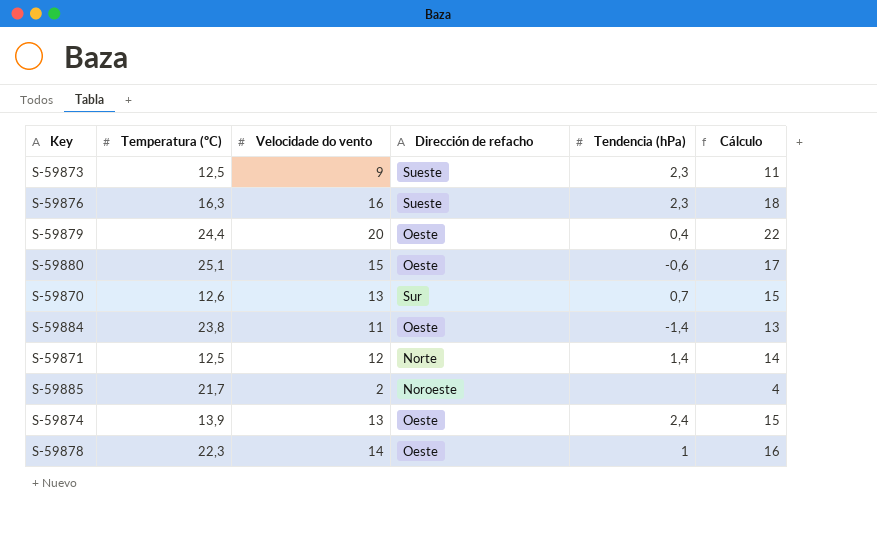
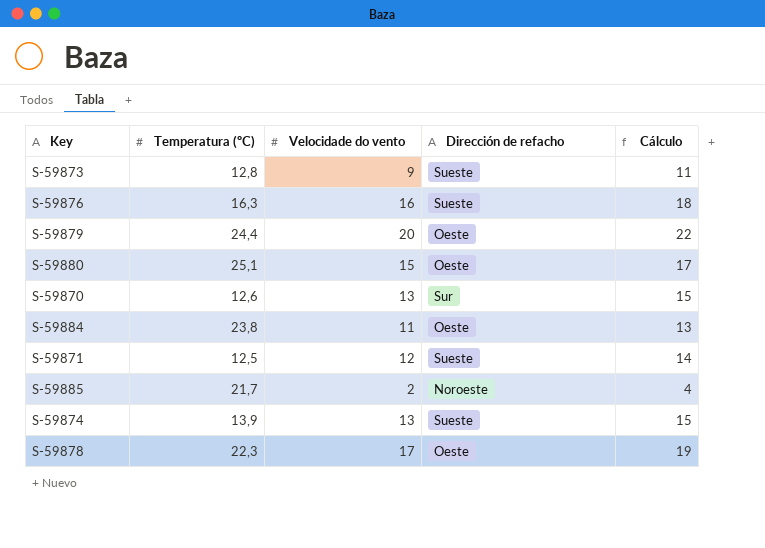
column Tendencia (hPa) | position: 5 -> none
S-59873 | Temperatura (ºC): 12,5 -> 12,8
S-59871 | Dirección de refacho: Norte -> Sueste
S-59874 | Dirección de refacho: Oeste -> Sueste
S-59878 | Velocidade do vento: 14 -> 17
S-59878 | Cálculo: 16 -> 19

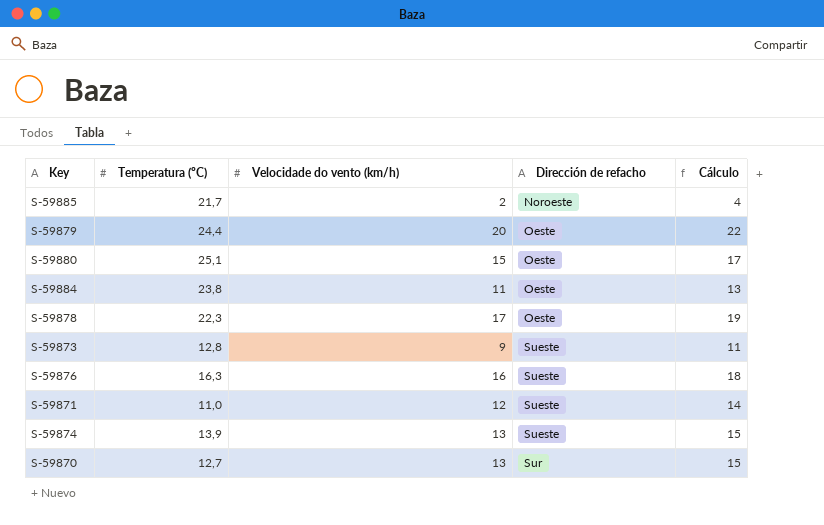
row order: none -> Dirección de refacho ascending
column name: Velocidade do vento -> Velocidade do vento (km/h)
S-59871 | Temperatura (ºC): 12,5 -> 11,0
S-59870 | Temperatura (ºC): 12,6 -> 12,7

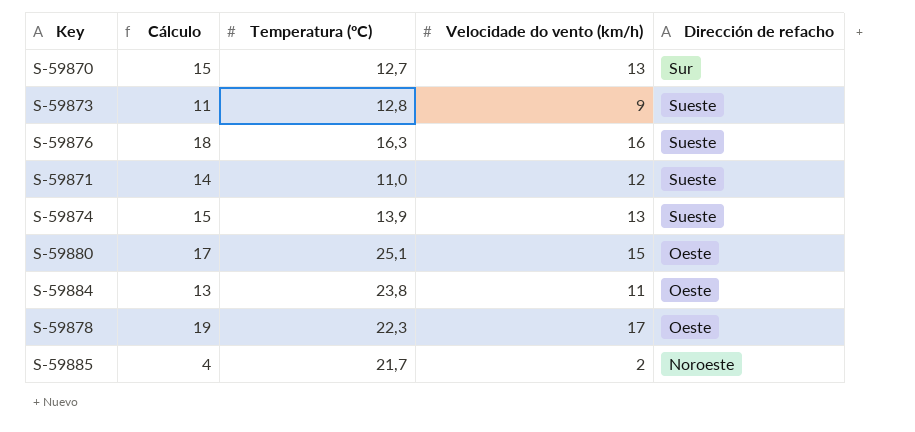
row order: Dirección de refacho ascending -> Dirección de refacho descending
column Cálculo | position: 5 -> 2
row S-59879: 24,4 | 20 | Oeste | 22 -> none

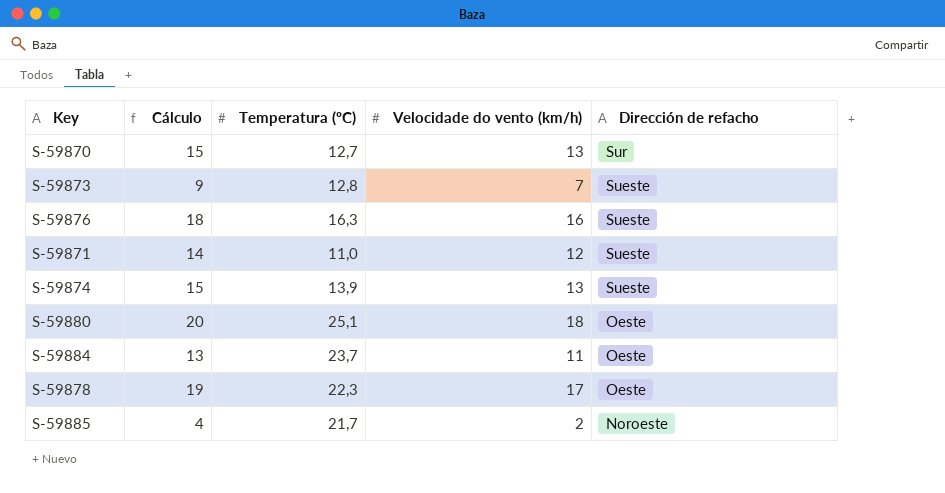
S-59873 | Cálculo: 11 -> 9
S-59873 | Velocidade do vento (km/h): 9 -> 7
S-59880 | Cálculo: 17 -> 20
S-59880 | Velocidade do vento (km/h): 15 -> 18
S-59884 | Temperatura (ºC): 23,8 -> 23,7

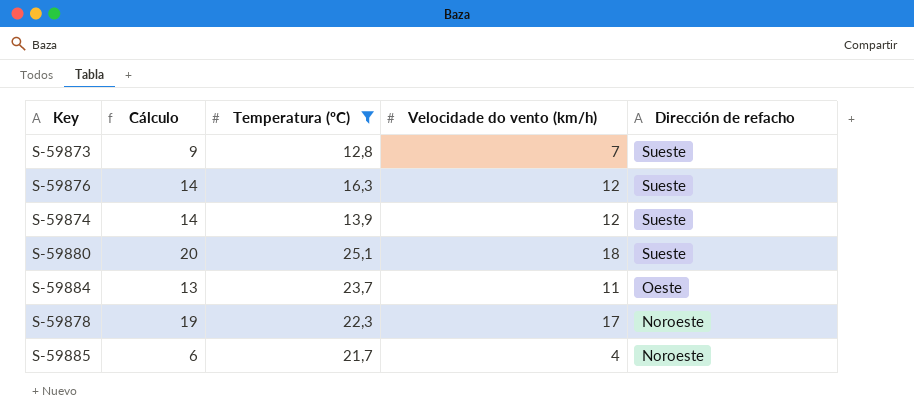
filter: none -> Temperatura (ºC) >= 12,8
S-59876 | Cálculo: 18 -> 14
S-59876 | Velocidade do vento (km/h): 16 -> 12
S-59874 | Cálculo: 15 -> 14
S-59874 | Velocidade do vento (km/h): 13 -> 12
S-59880 | Dirección de refacho: Oeste -> Sueste
S-59878 | Dirección de refacho: Oeste -> Noroeste
S-59885 | Cálculo: 4 -> 6
S-59885 | Velocidade do vento (km/h): 2 -> 4

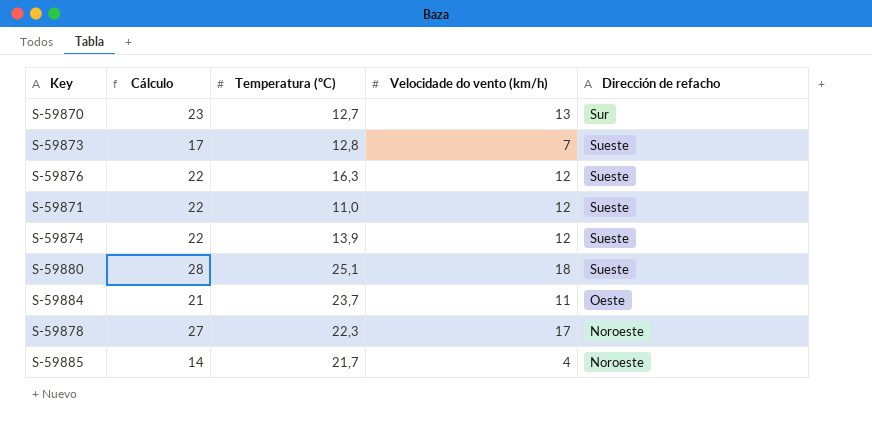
filter: Temperatura (ºC) >= 12,8 -> none
column Cálculo | formula: [Velocidade do vento (km/h)] + 2 -> [Velocidade do vento (km/h)] + 10

